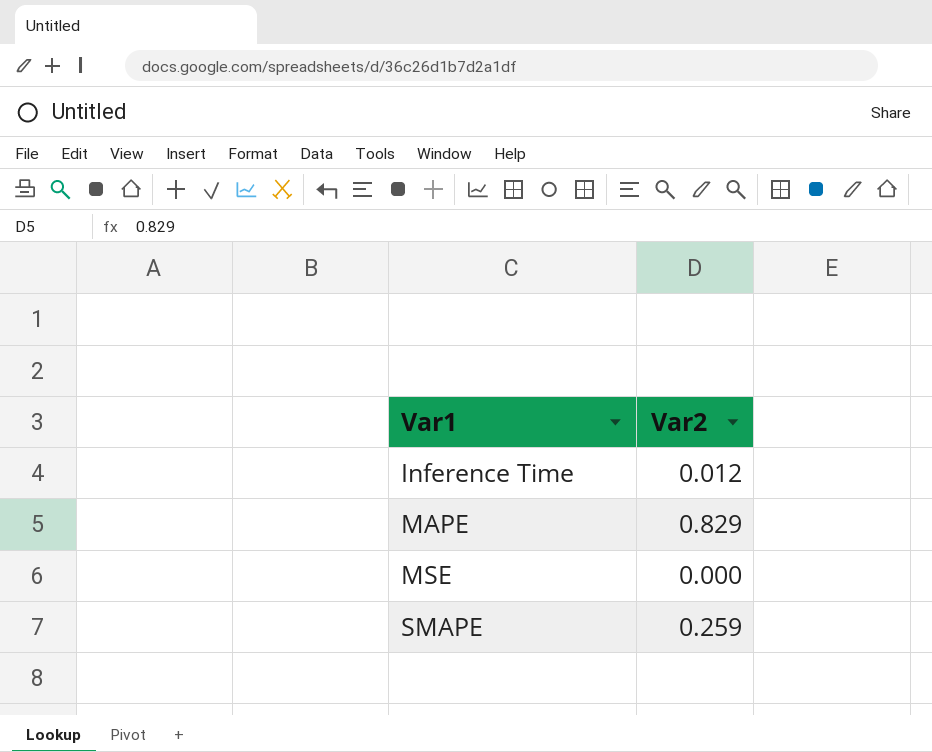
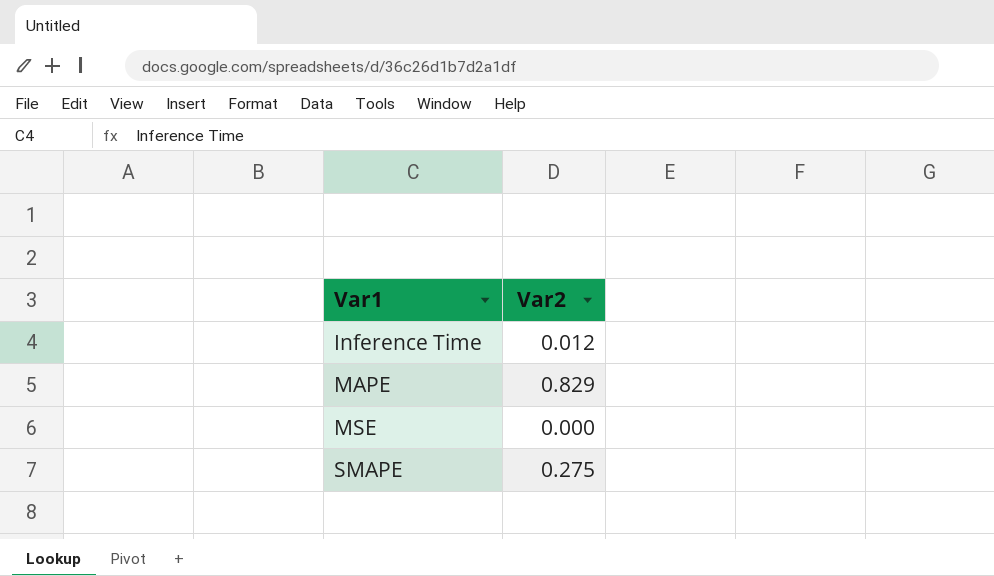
SMAPE | Var2: 0.259 -> 0.275

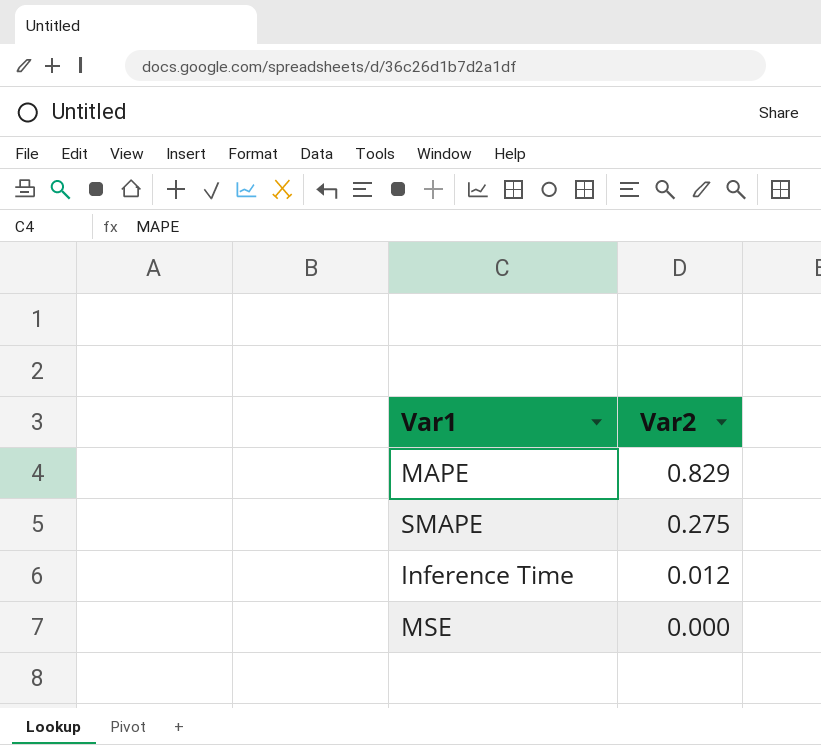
row order: Var1 ascending -> Var2 descending

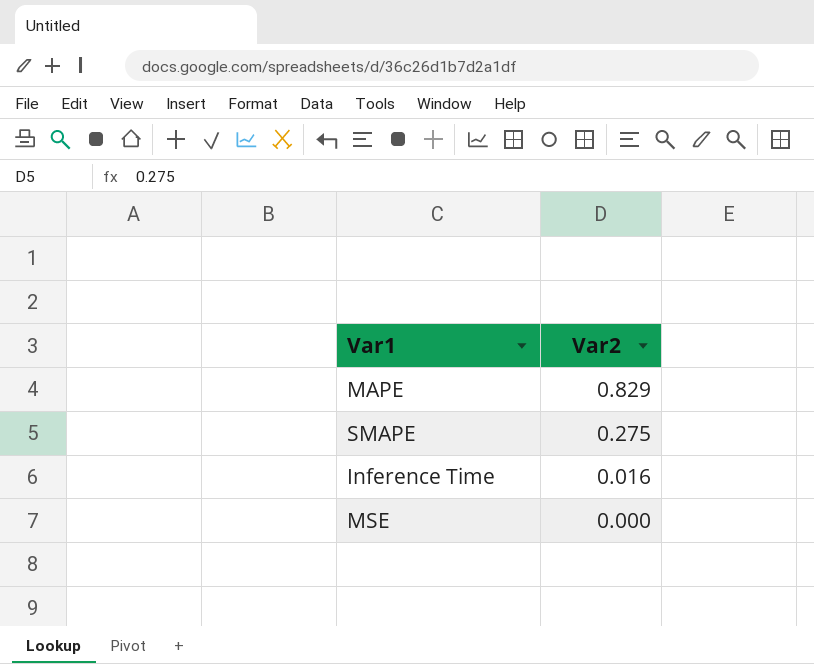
Inference Time | Var2: 0.012 -> 0.016

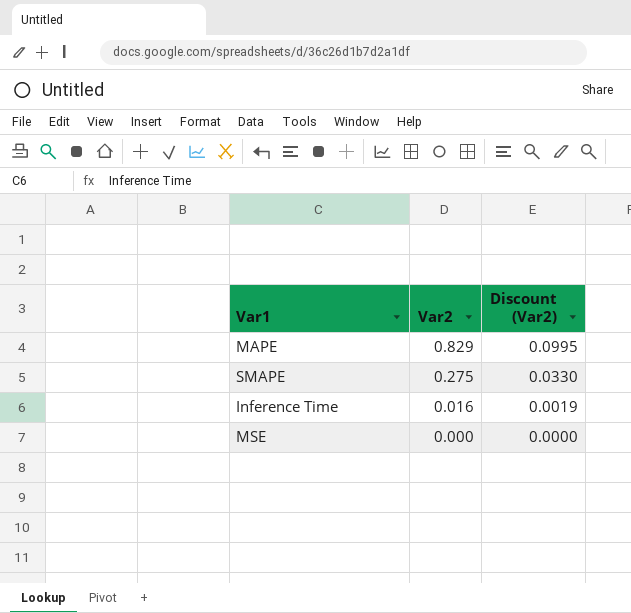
column Discount (Var2) | formula: none -> [Var2] * 0.12

